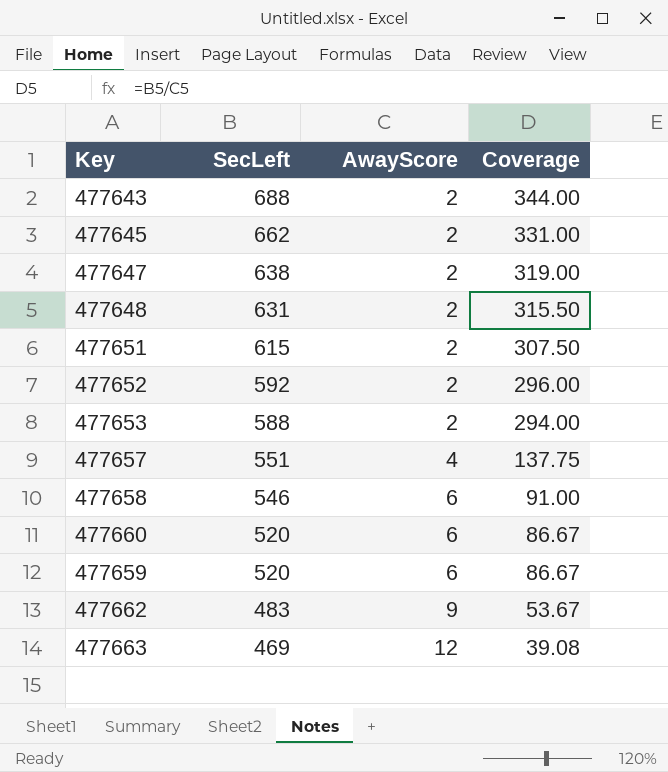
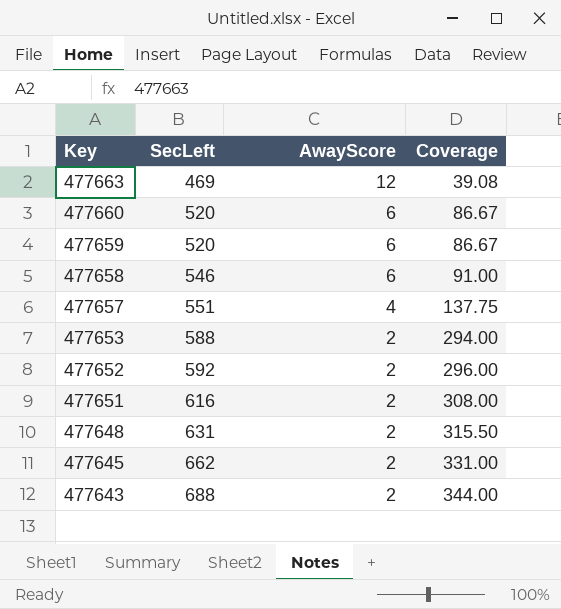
row order: SecLeft descending -> Key descending
row 477647: 638 | 2 | 319.00 -> none
row 477662: 483 | 9 | 53.67 -> none
477651 | SecLeft: 615 -> 616
477651 | Coverage: 307.50 -> 308.00

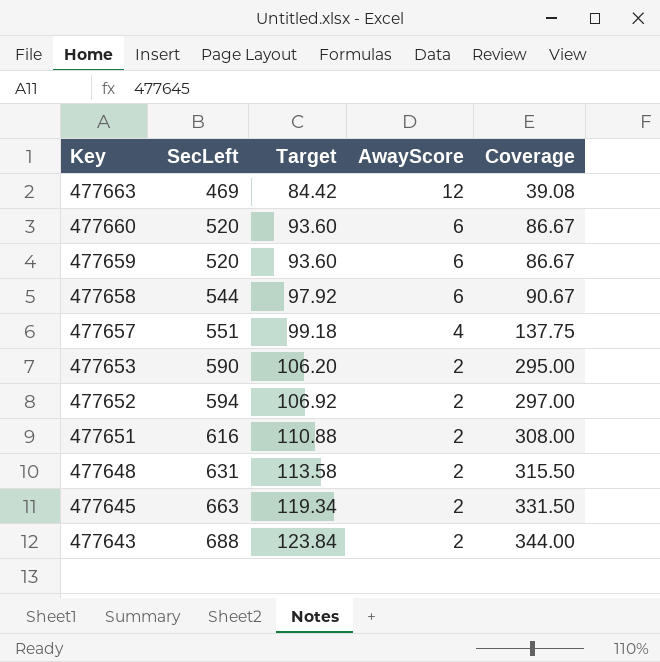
column Target | formula: none -> [SecLeft] * 0.18
477658 | SecLeft: 546 -> 544
477658 | Coverage: 91.00 -> 90.67
477653 | SecLeft: 588 -> 590
477653 | Coverage: 294.00 -> 295.00
477652 | SecLeft: 592 -> 594
477652 | Coverage: 296.00 -> 297.00
477645 | SecLeft: 662 -> 663
477645 | Coverage: 331.00 -> 331.50

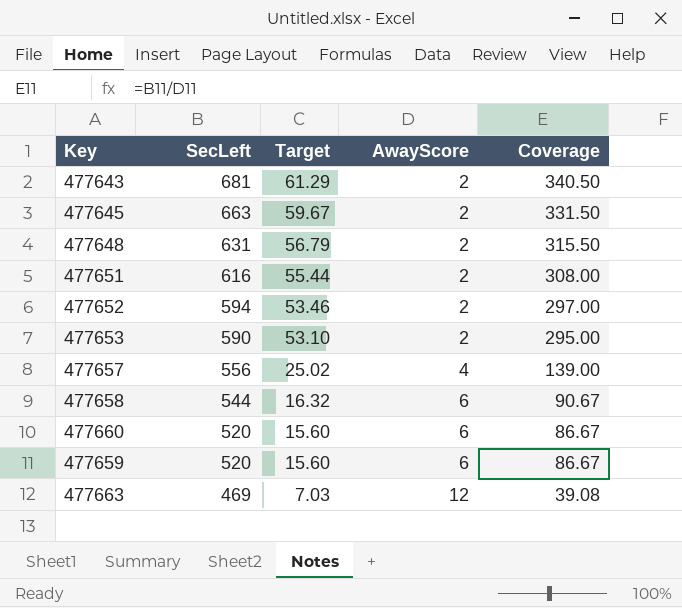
row order: Key descending -> SecLeft descending
column Target | formula: [SecLeft] * 0.18 -> [Coverage] * 0.18
477643 | SecLeft: 688 -> 681
477643 | Coverage: 344.00 -> 340.50
477657 | SecLeft: 551 -> 556
477657 | Coverage: 137.75 -> 139.00

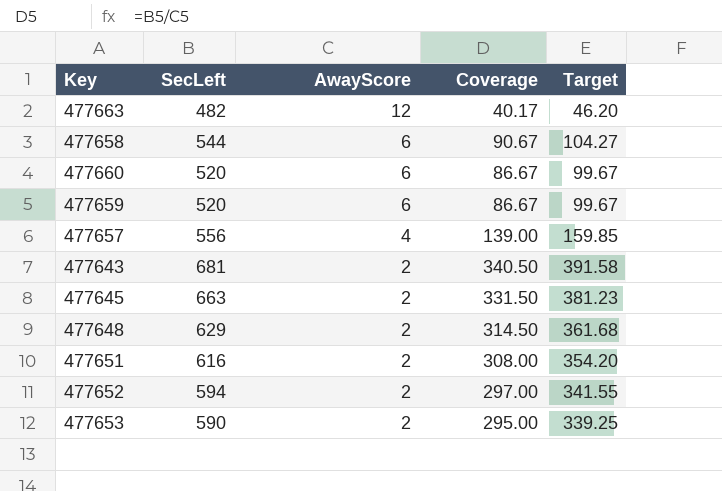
row order: SecLeft descending -> AwayScore descending
column Target | formula: [Coverage] * 0.18 -> [Coverage] * 1.15
column Target | position: 3 -> 5
477663 | SecLeft: 469 -> 482
477663 | Coverage: 39.08 -> 40.17
477648 | SecLeft: 631 -> 629
477648 | Coverage: 315.50 -> 314.50

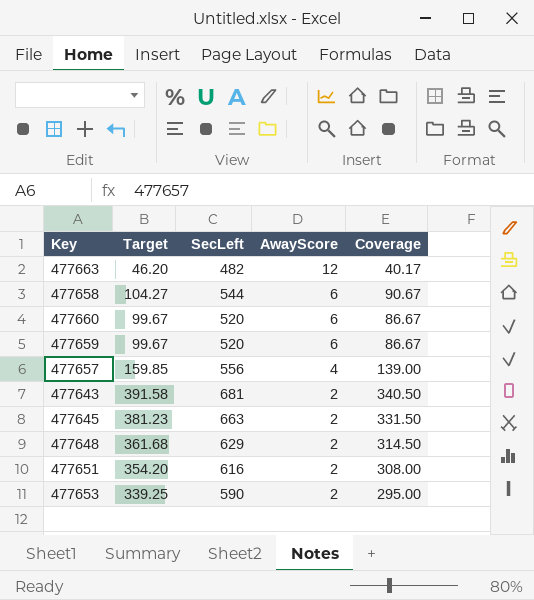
column Target | position: 5 -> 2
row 477652: 594 | 2 | 297.00 | 341.55 -> none

